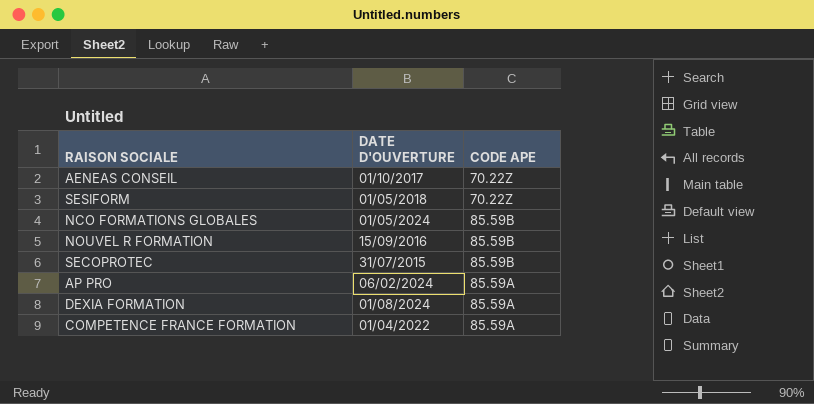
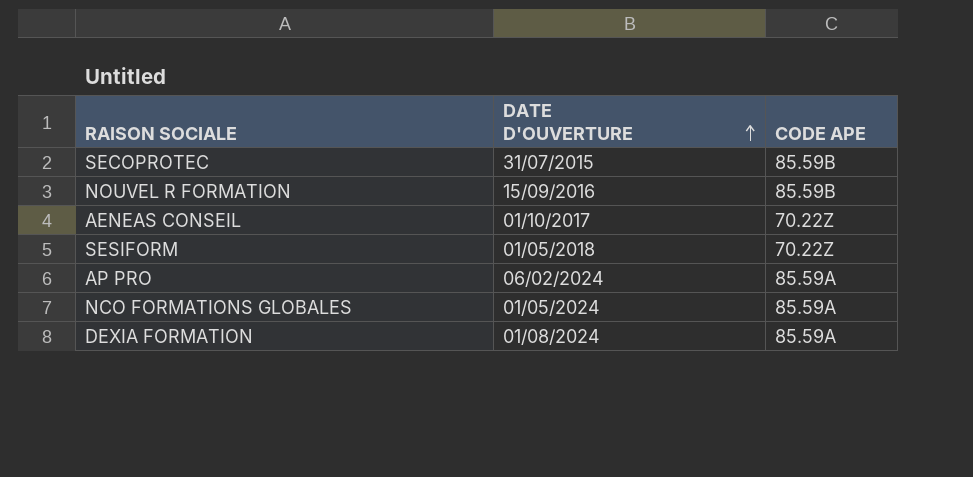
row order: none -> DATE D'OUVERTURE ascending
row COMPETENCE FRANCE FORMATION: 01/04/2022 | 85.59A -> none
NCO FORMATIONS GLOBALES | CODE APE: 85.59B -> 85.59A

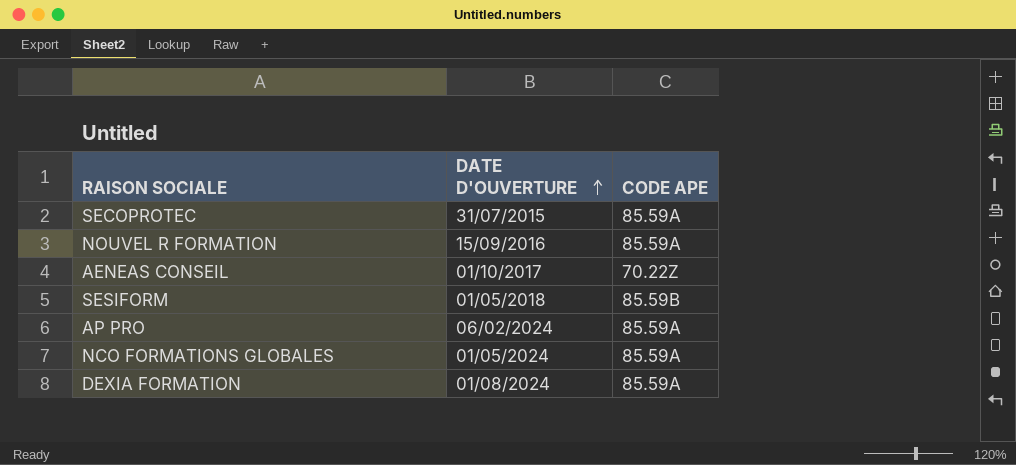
SECOPROTEC | CODE APE: 85.59B -> 85.59A
NOUVEL R FORMATION | CODE APE: 85.59B -> 85.59A
SESIFORM | CODE APE: 70.22Z -> 85.59B

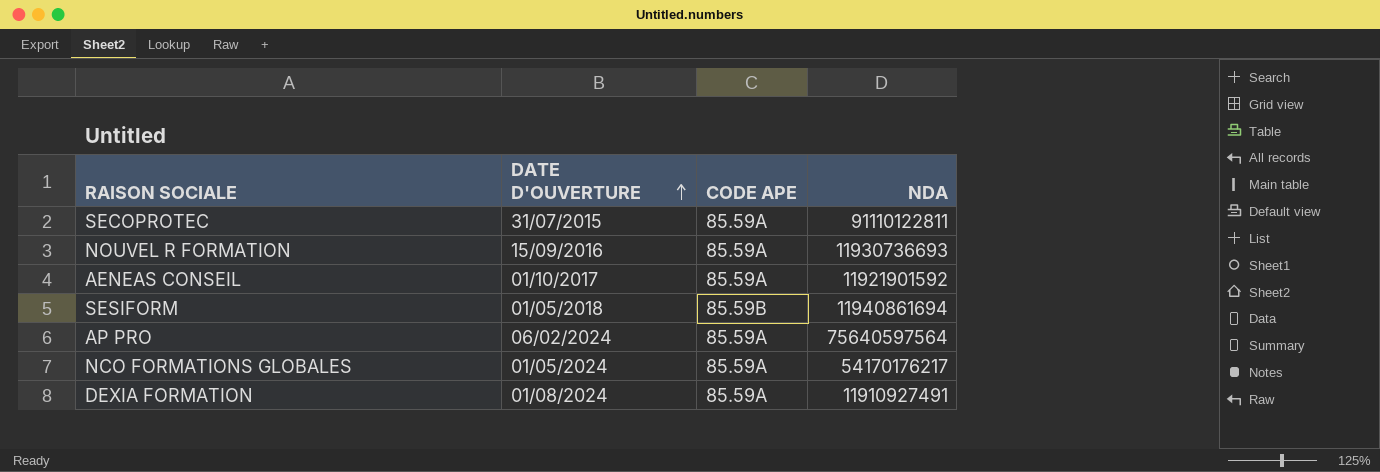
column NDA | position: none -> 4
AENEAS CONSEIL | CODE APE: 70.22Z -> 85.59A

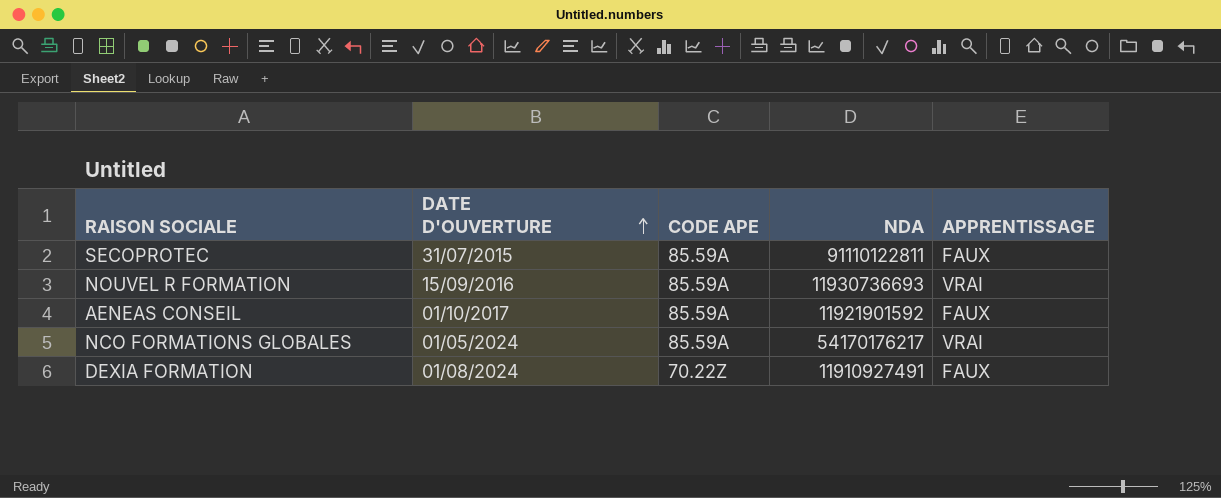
column APPRENTISSAGE | position: none -> 5
row SESIFORM: 01/05/2018 | 85.59B | 11940861694 -> none
row AP PRO: 06/02/2024 | 85.59A | 75640597564 -> none
DEXIA FORMATION | CODE APE: 85.59A -> 70.22Z

